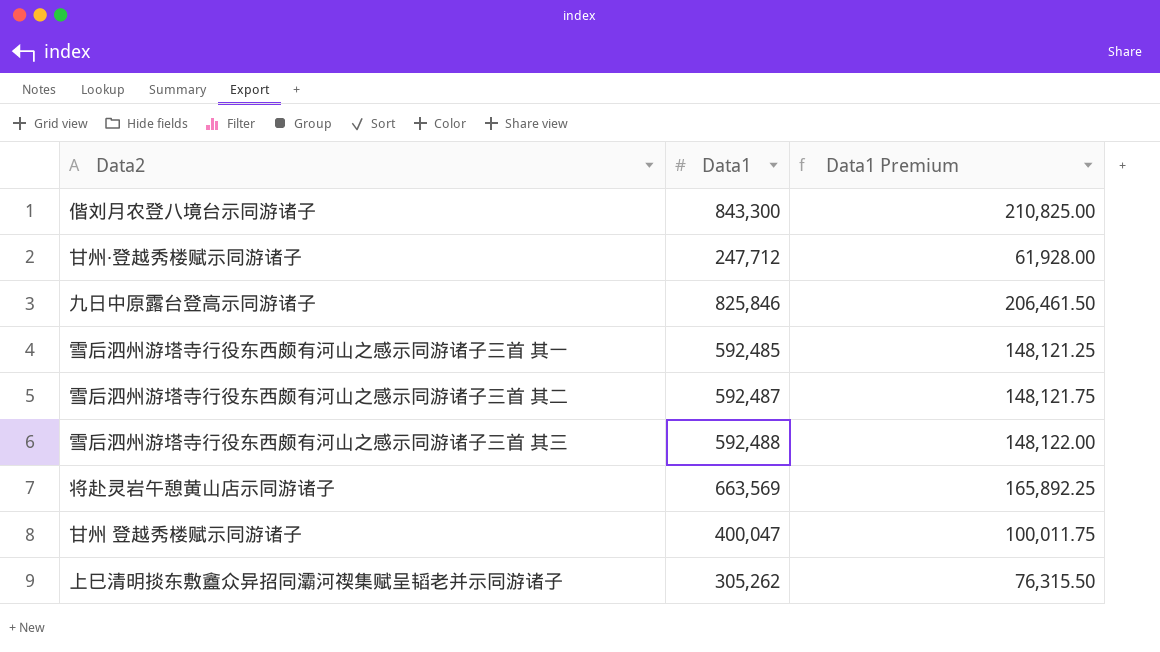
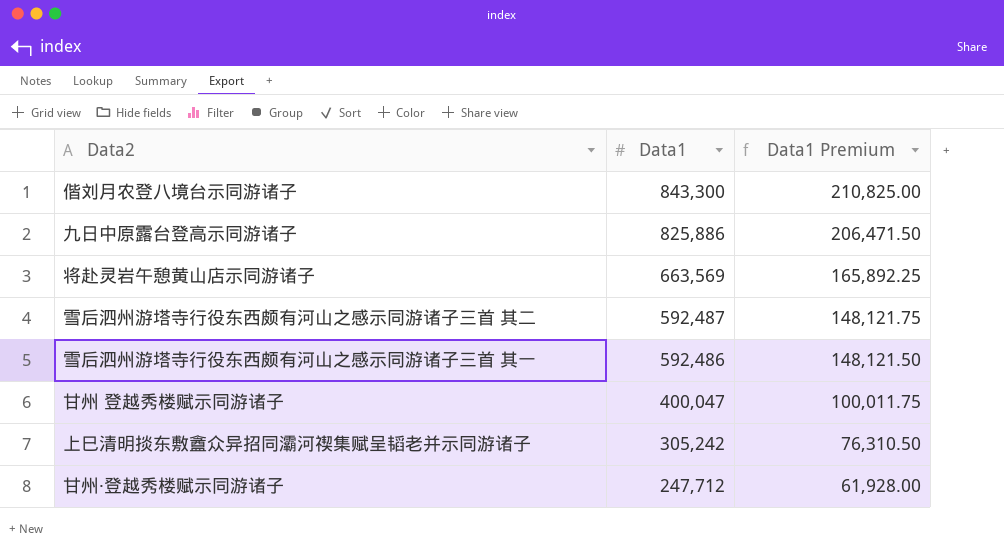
row order: none -> Data1 descending
row 雪后泗州游塔寺行役东西颇有河山之感示同游诸子三首 其三: 592,488 | 148,122.00 -> none
九日中原露台登高示同游诸子 | Data1: 825,846 -> 825,886
九日中原露台登高示同游诸子 | Data1 Premium: 206,461.50 -> 206,471.50
雪后泗州游塔寺行役东西颇有河山之感示同游诸子三首 其一 | Data1: 592,485 -> 592,486
雪后泗州游塔寺行役东西颇有河山之感示同游诸子三首 其一 | Data1 Premium: 148,121.25 -> 148,121.50
上巳清明掞东敷盦众异招同灞河禊集赋呈韬老并示同游诸子 | Data1: 305,262 -> 305,242
上巳清明掞东敷盦众异招同灞河禊集赋呈韬老并示同游诸子 | Data1 Premium: 76,315.50 -> 76,310.50

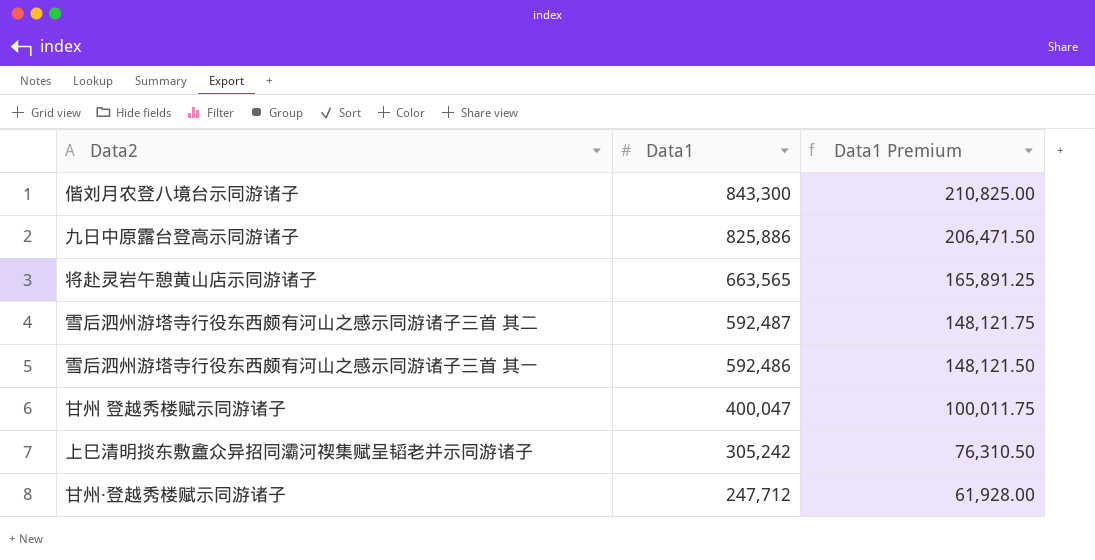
将赴灵岩午憩黄山店示同游诸子 | Data1: 663,569 -> 663,565
将赴灵岩午憩黄山店示同游诸子 | Data1 Premium: 165,892.25 -> 165,891.25

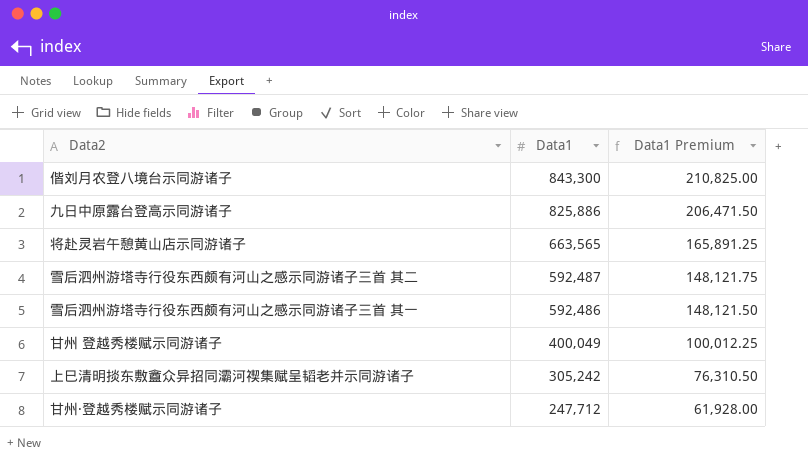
甘州 登越秀楼赋示同游诸子 | Data1: 400,047 -> 400,049
甘州 登越秀楼赋示同游诸子 | Data1 Premium: 100,011.75 -> 100,012.25

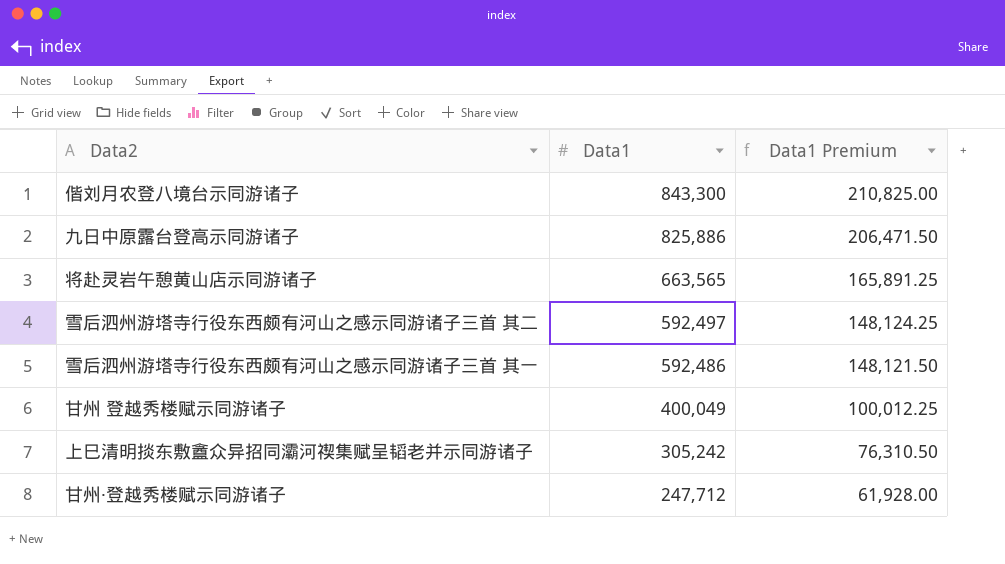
雪后泗州游塔寺行役东西颇有河山之感示同游诸子三首 其二 | Data1: 592,487 -> 592,497
雪后泗州游塔寺行役东西颇有河山之感示同游诸子三首 其二 | Data1 Premium: 148,121.75 -> 148,124.25

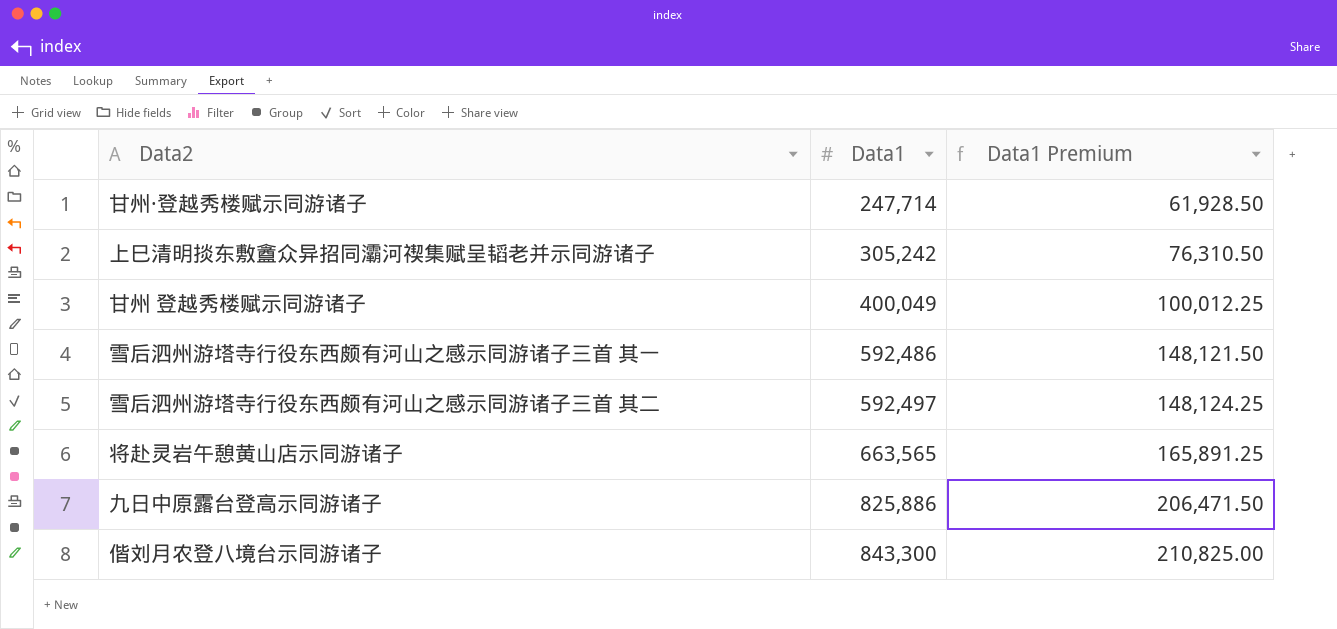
row order: Data1 descending -> Data1 ascending
甘州·登越秀楼赋示同游诸子 | Data1: 247,712 -> 247,714
甘州·登越秀楼赋示同游诸子 | Data1 Premium: 61,928.00 -> 61,928.50

